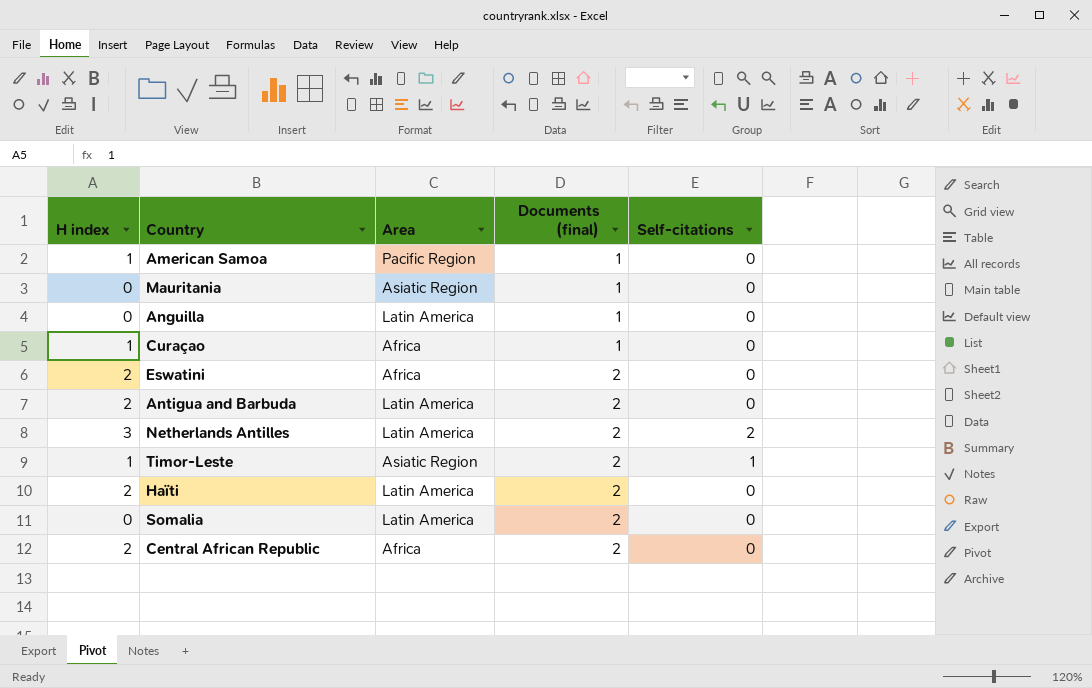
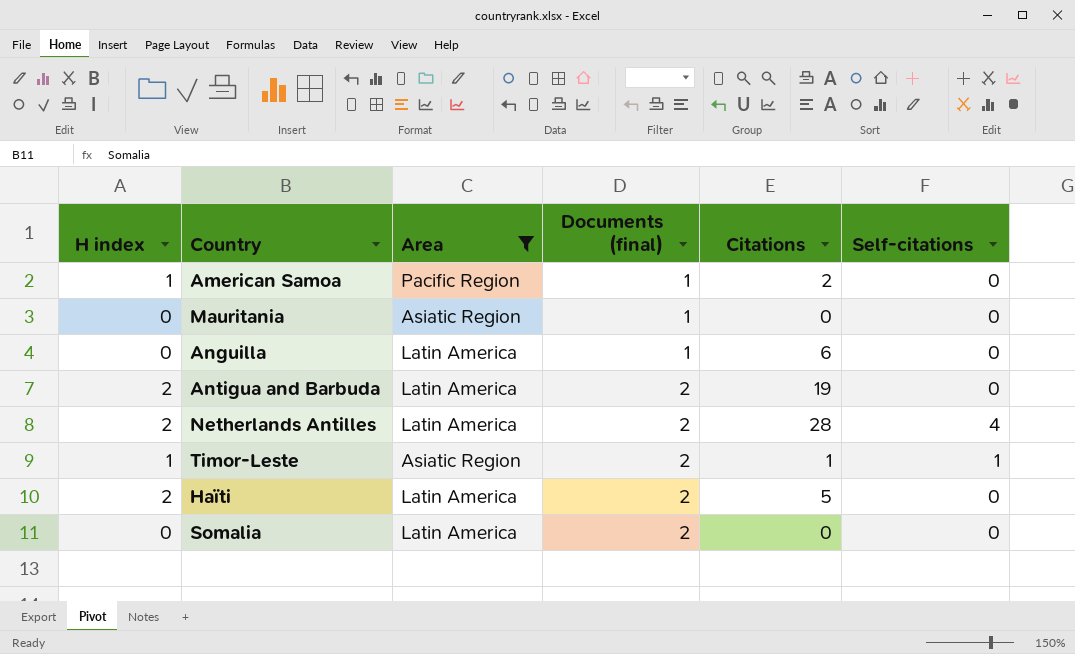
filter: none -> Area != Africa
column Citations | position: none -> 5
Netherlands Antilles | H index: 3 -> 2
Netherlands Antilles | Self-citations: 2 -> 4

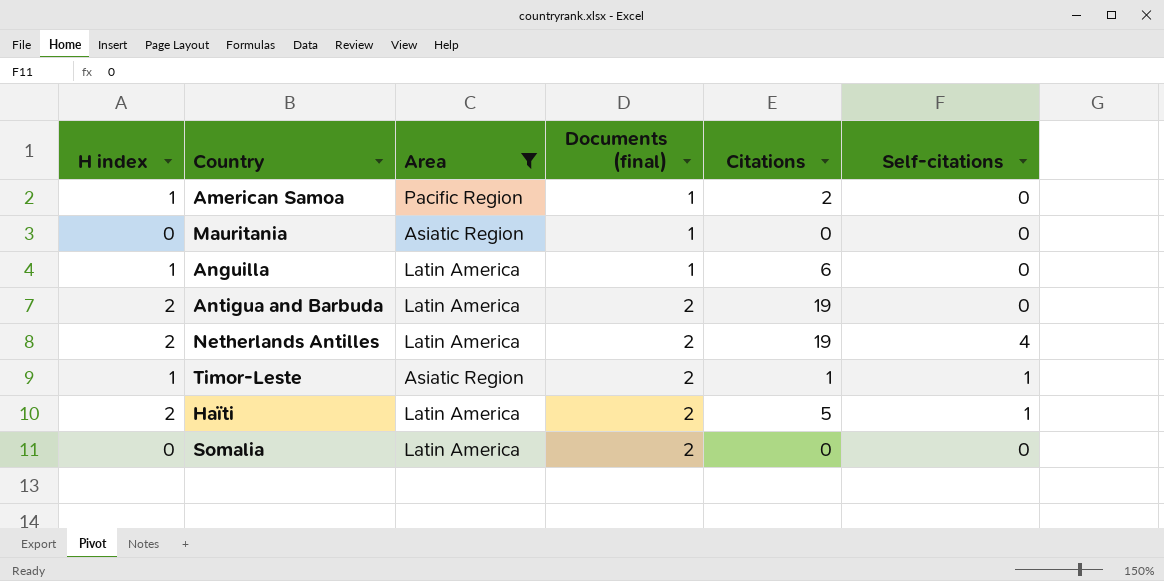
Anguilla | H index: 0 -> 1
Netherlands Antilles | Citations: 28 -> 19
Haïti | Self-citations: 0 -> 1

